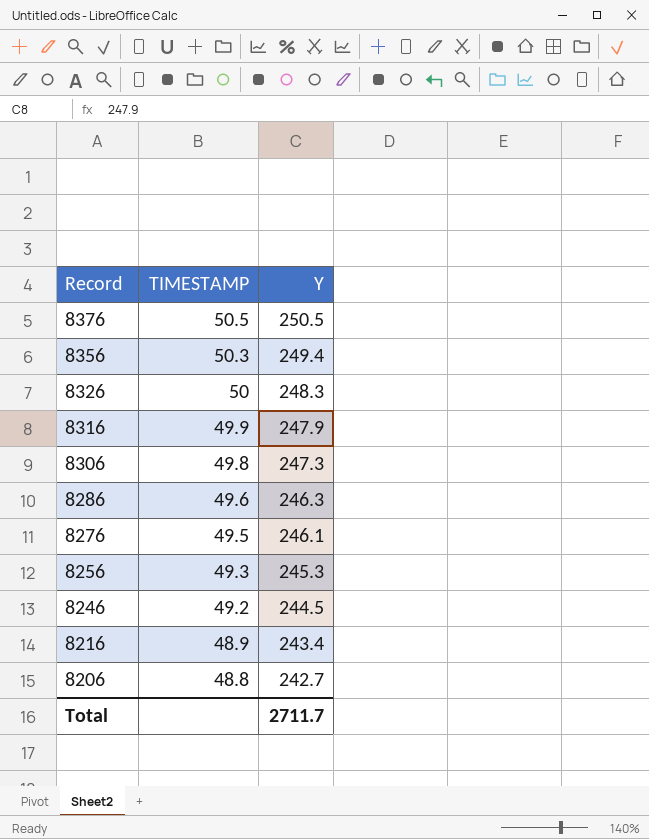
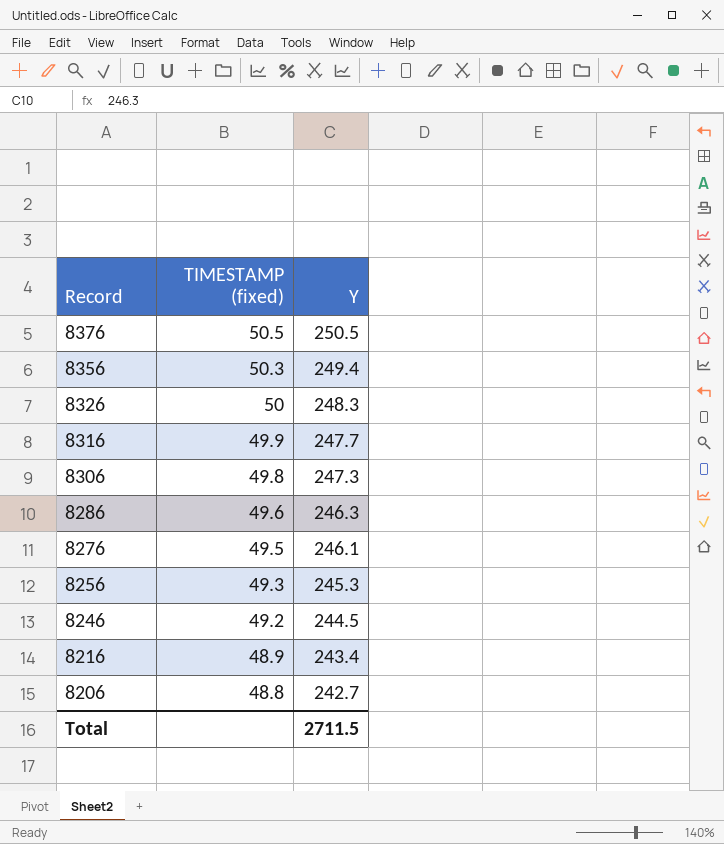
column name: TIMESTAMP -> TIMESTAMP (fixed)
8316 | Y: 247.9 -> 247.7
Total | Y: 2711.7 -> 2711.5

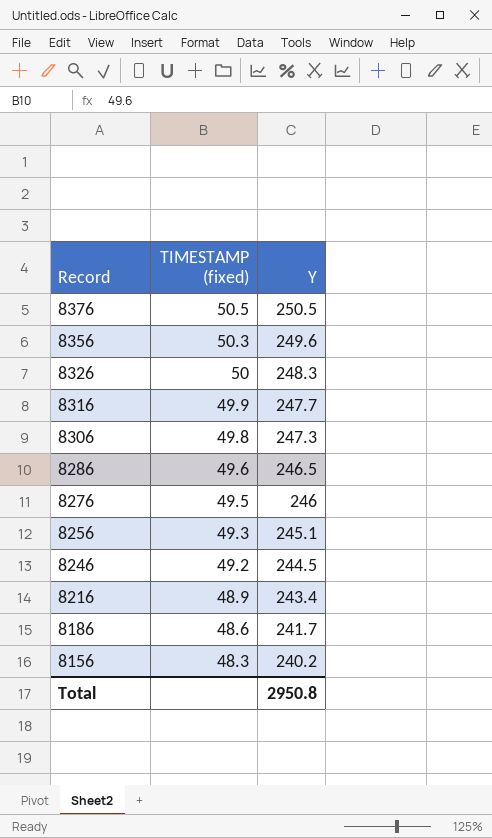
row 8206: 48.8 | 242.7 -> none
8356 | Y: 249.4 -> 249.6
8286 | Y: 246.3 -> 246.5
8276 | Y: 246.1 -> 246
8256 | Y: 245.3 -> 245.1
row 8186: none -> 48.6 | 241.7
row 8156: none -> 48.3 | 240.2
Total | Y: 2711.5 -> 2950.8

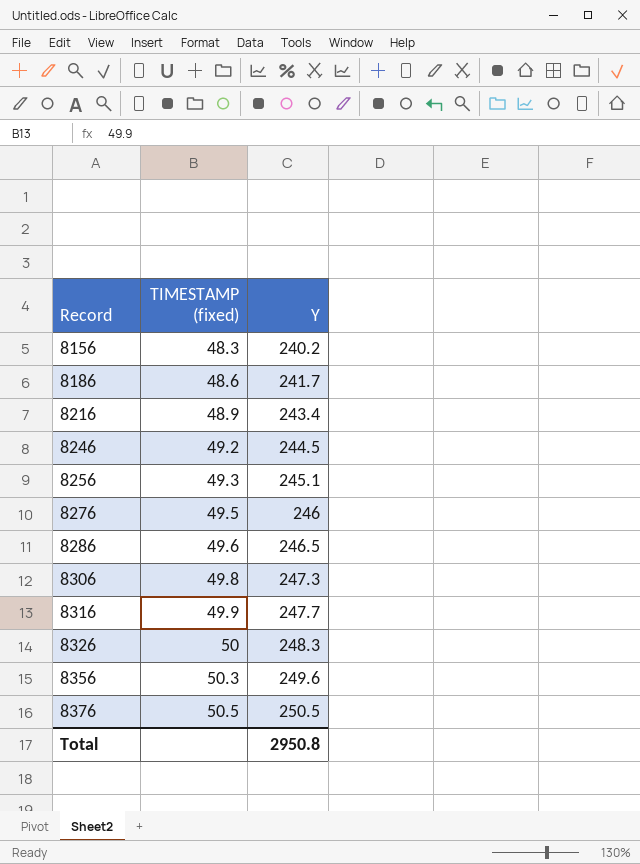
row order: Record descending -> Record ascending

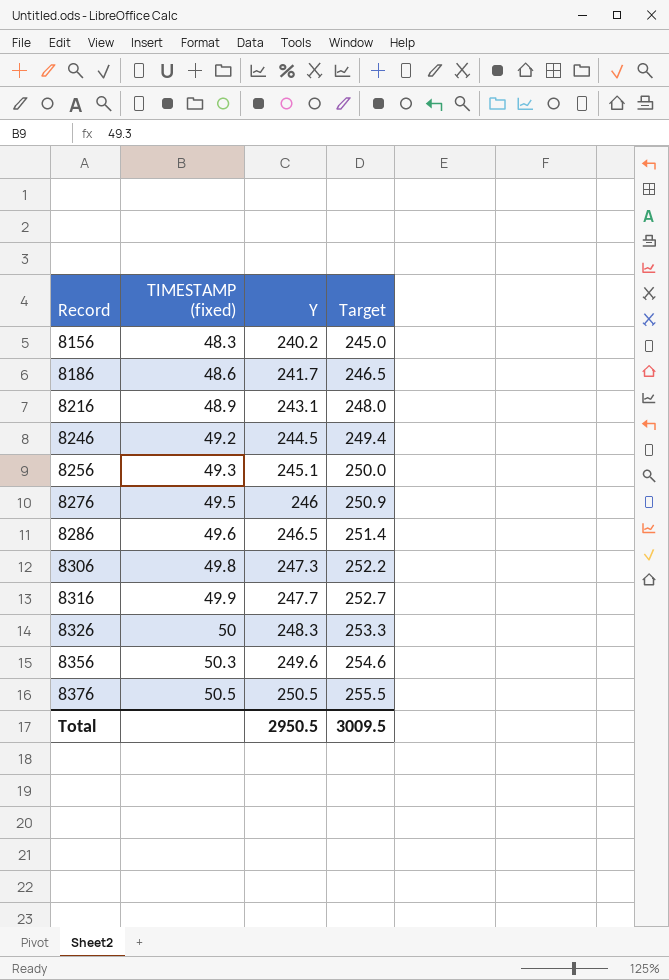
column Target | formula: none -> [Y] * 1.02
8216 | Y: 243.4 -> 243.1
Total | Y: 2950.8 -> 2950.5

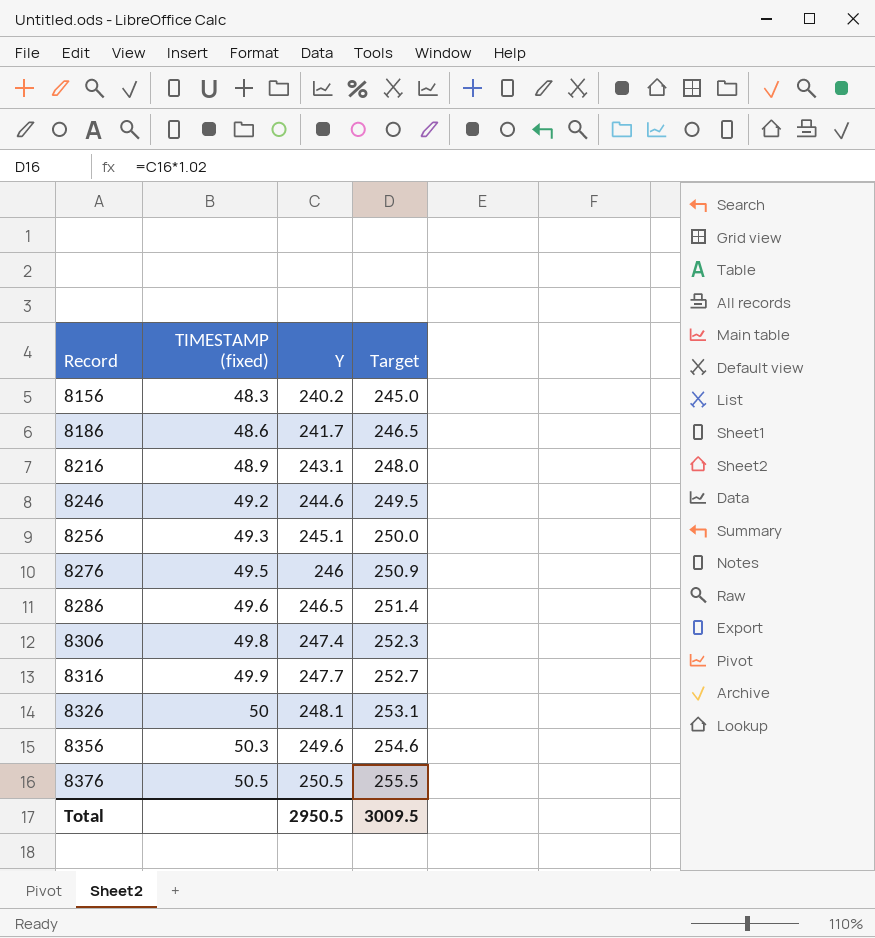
8246 | Y: 244.5 -> 244.6
8246 | Target: 249.4 -> 249.5
8306 | Y: 247.3 -> 247.4
8306 | Target: 252.2 -> 252.3
8326 | Y: 248.3 -> 248.1
8326 | Target: 253.3 -> 253.1

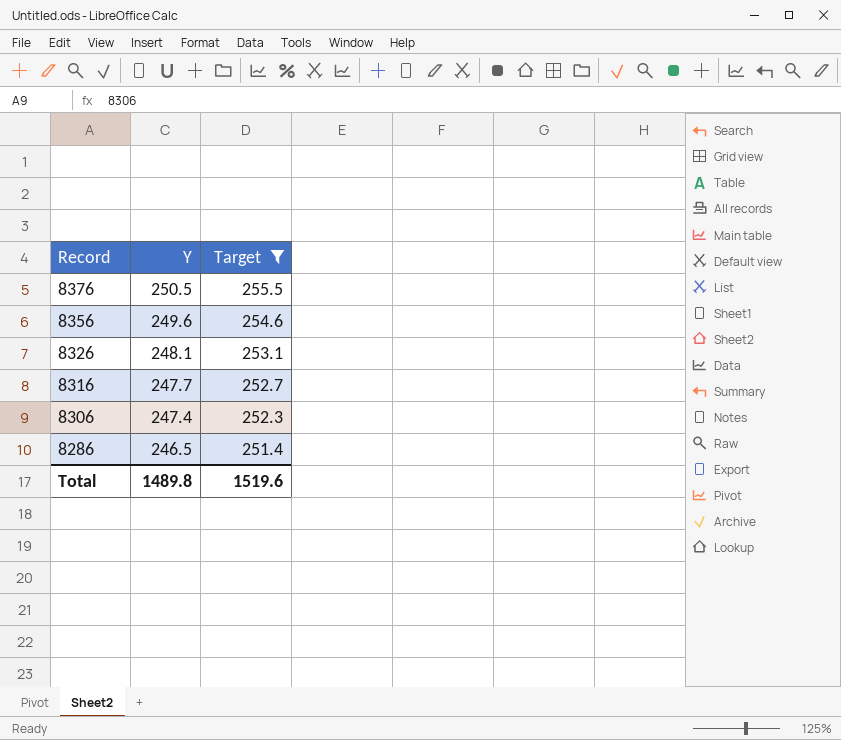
filter: none -> Target >= 251.4
row order: Record ascending -> Record descending
column TIMESTAMP (fixed) | position: 2 -> none
Total | Y: 2950.5 -> 1489.8
Total | Target: 3009.5 -> 1519.6

